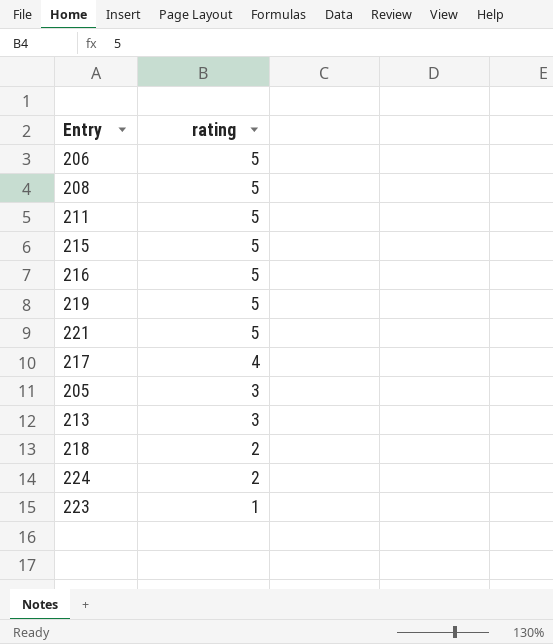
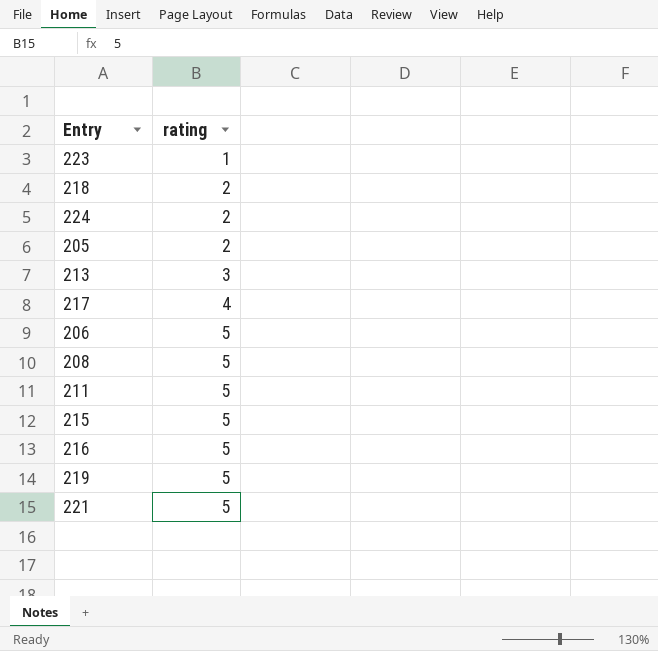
row order: rating descending -> rating ascending
205 | rating: 3 -> 2

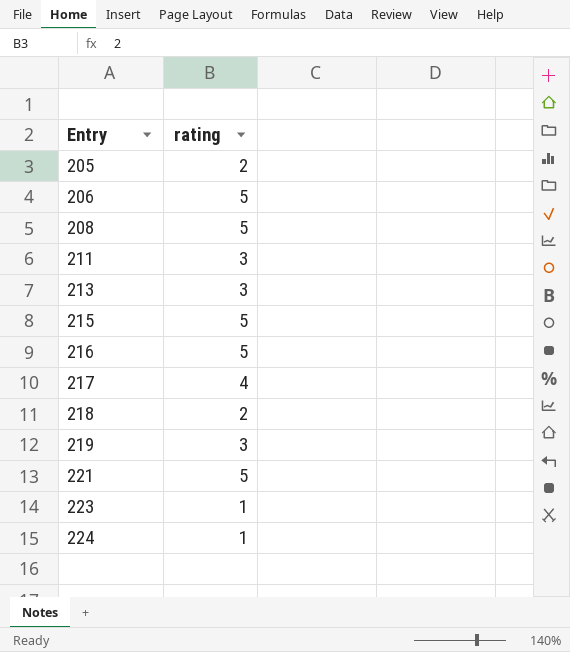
row order: rating ascending -> Entry ascending
211 | rating: 5 -> 3
219 | rating: 5 -> 3
224 | rating: 2 -> 1

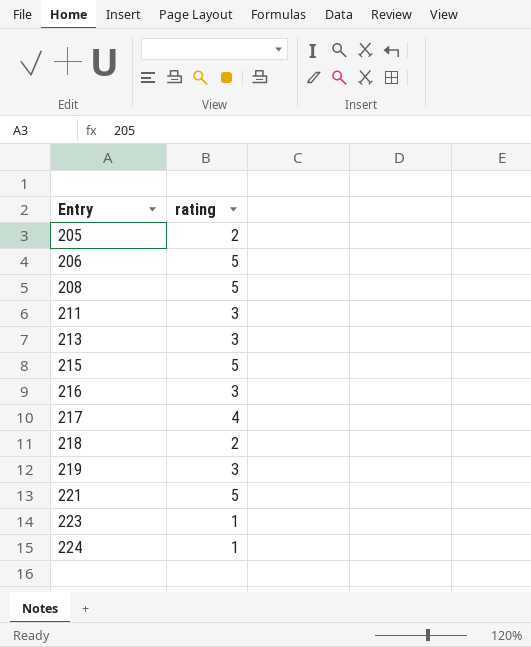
216 | rating: 5 -> 3

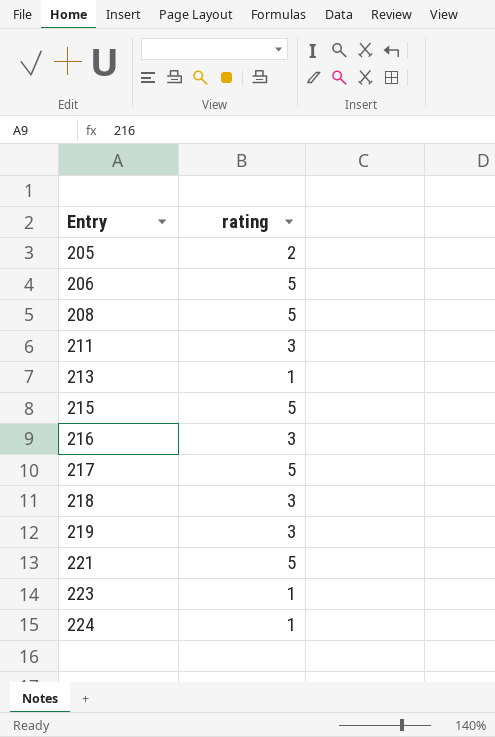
213 | rating: 3 -> 1
217 | rating: 4 -> 5
218 | rating: 2 -> 3

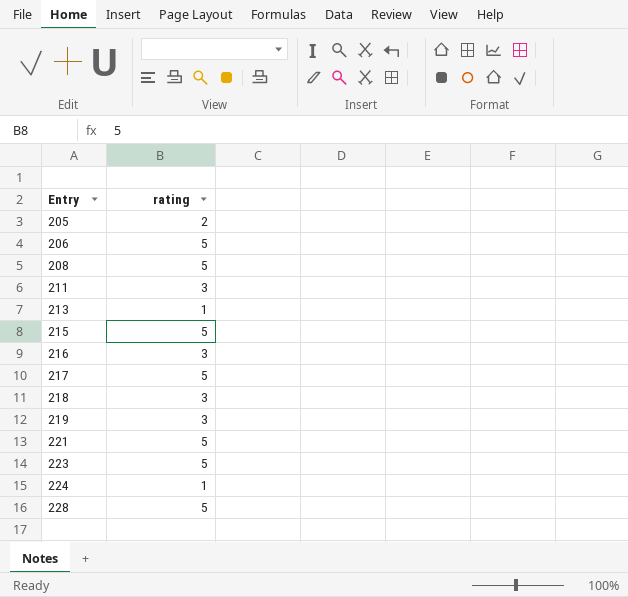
223 | rating: 1 -> 5
row 228: none -> 5

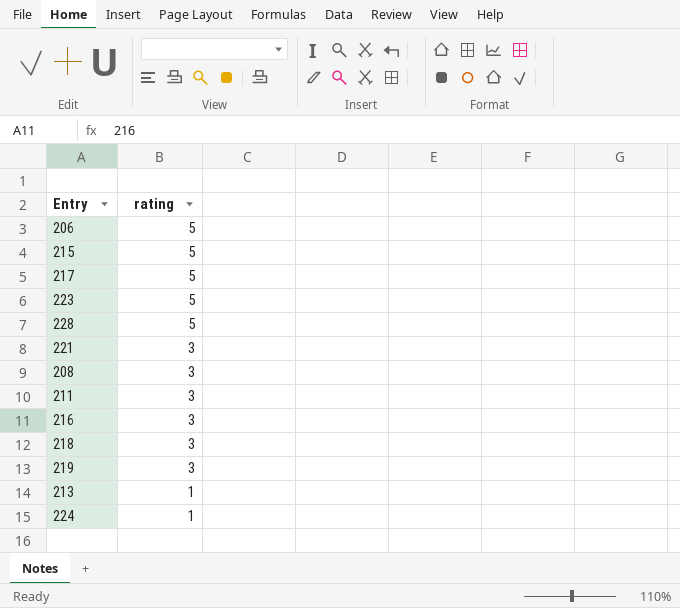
row order: Entry ascending -> rating descending
row 205: 2 -> none
221 | rating: 5 -> 3
208 | rating: 5 -> 3

